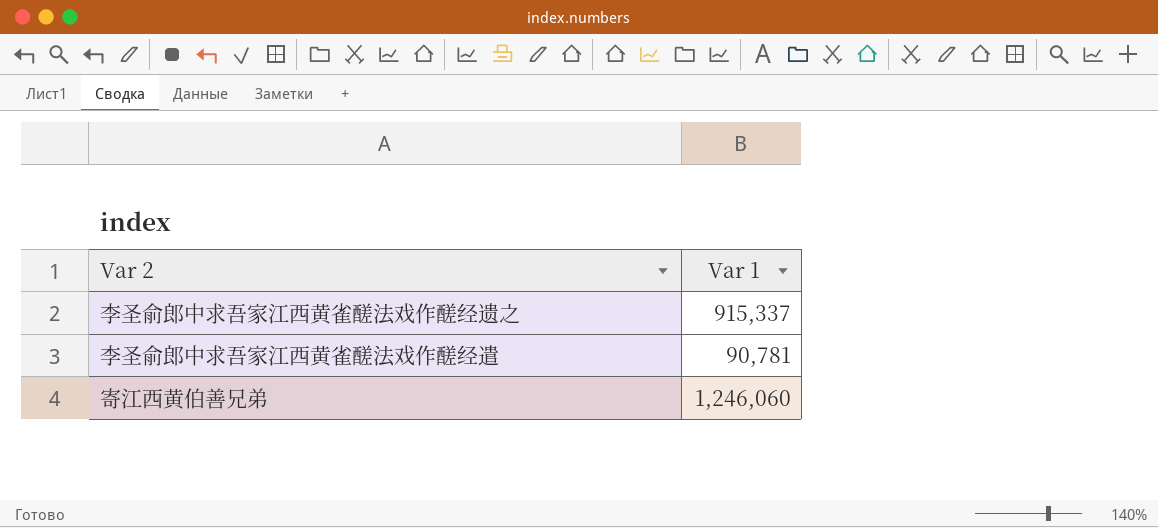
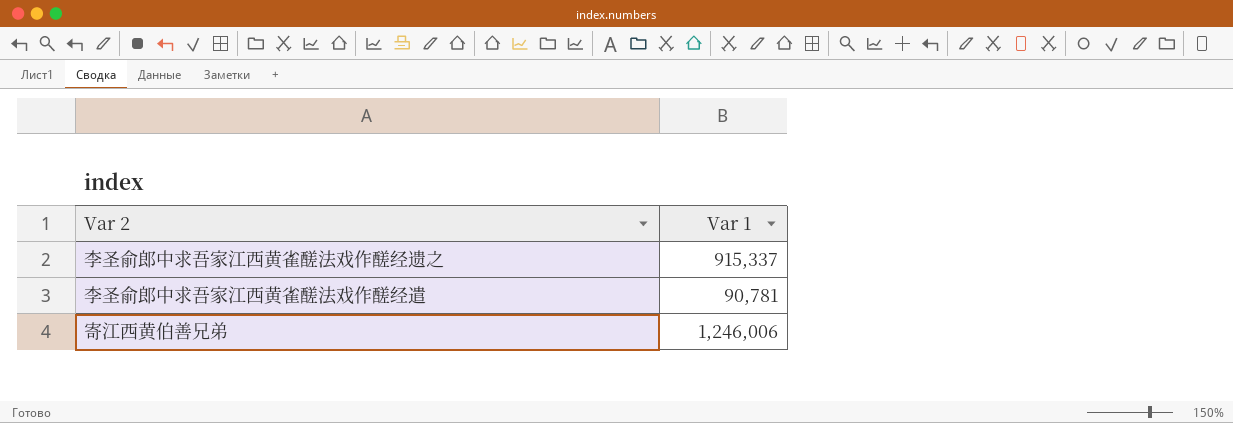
寄江西黄伯善兄弟 | Var 1: 1,246,060 -> 1,246,006

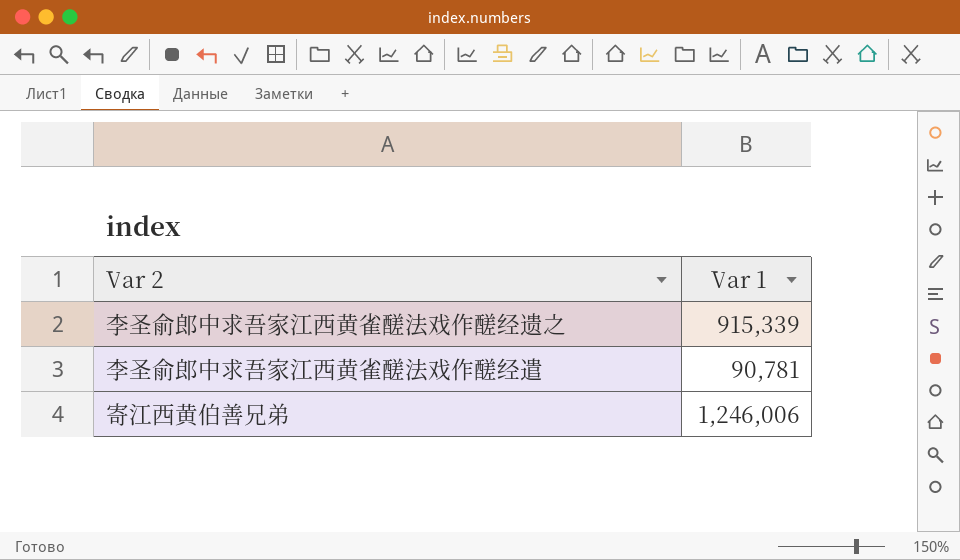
李圣俞郎中求吾家江西黄雀醝法戏作醝经遗之 | Var 1: 915,337 -> 915,339

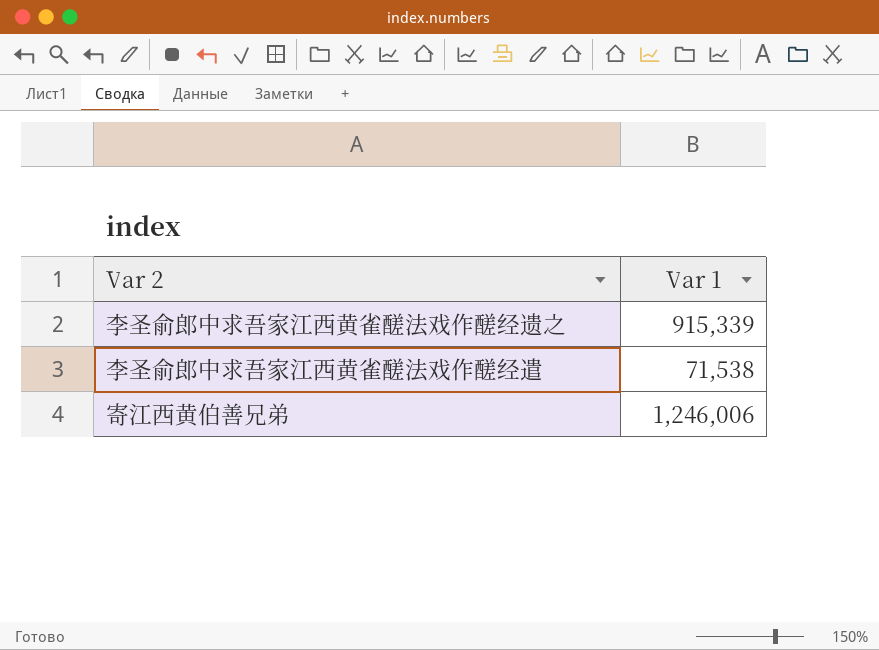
李圣俞郎中求吾家江西黄雀醝法戏作醝经遣 | Var 1: 90,781 -> 71,538

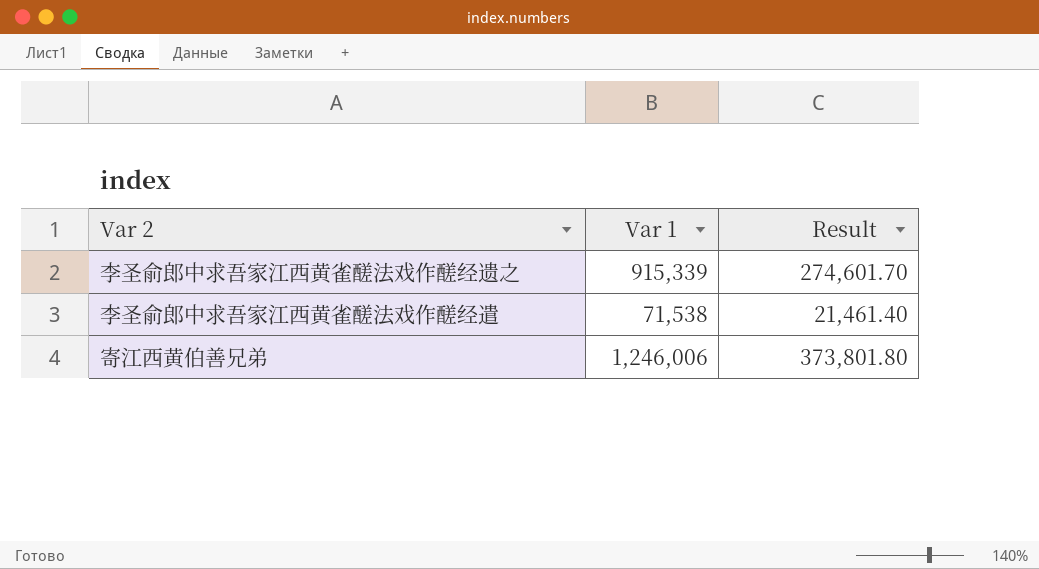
column Result | formula: none -> [Var 1] * 0.3

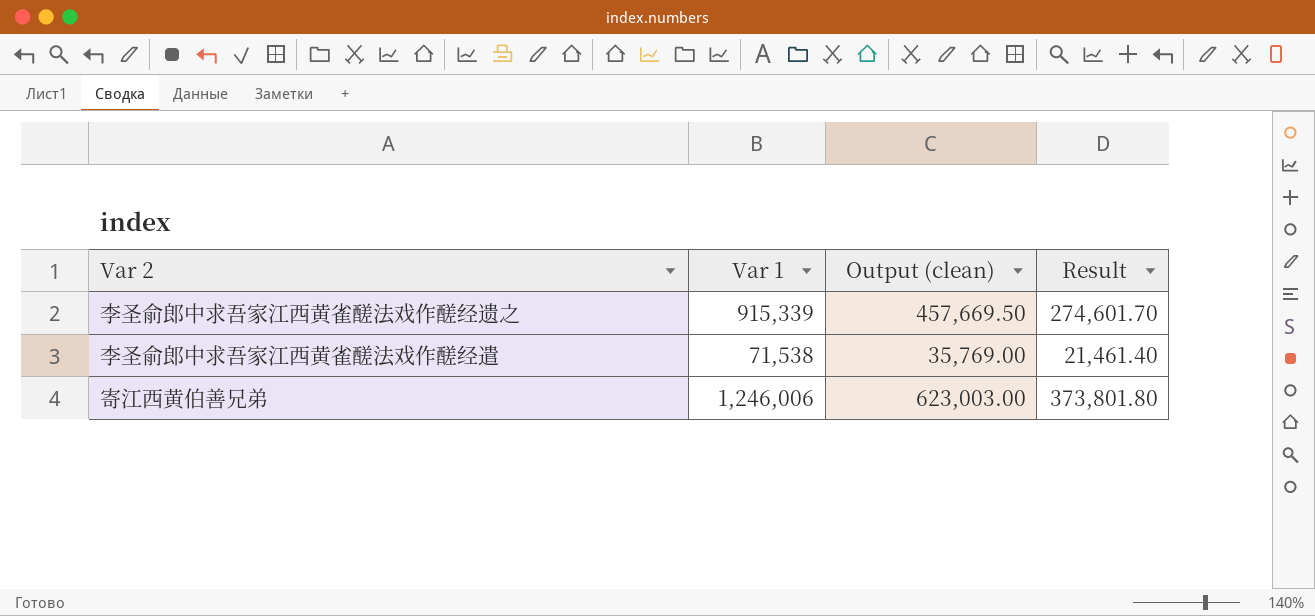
column Output (clean) | formula: none -> [Var 1] * 0.5

